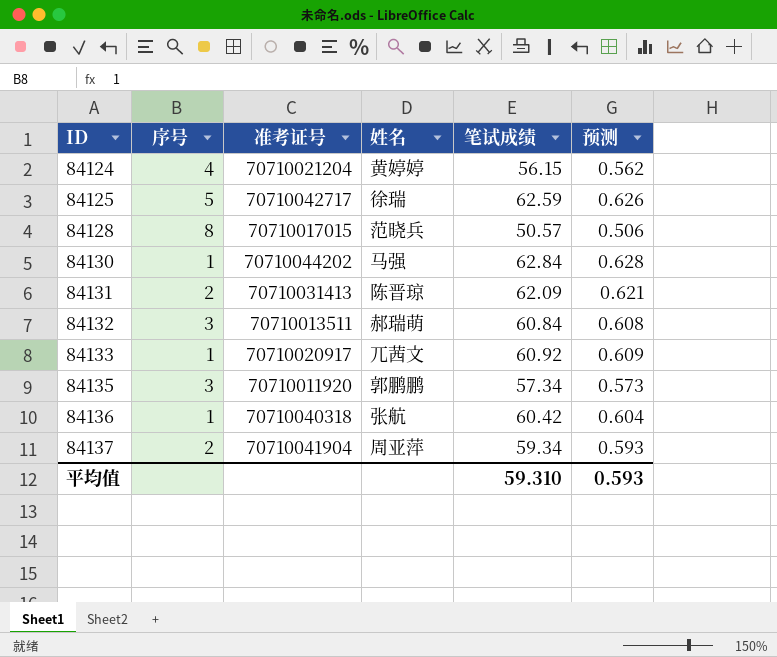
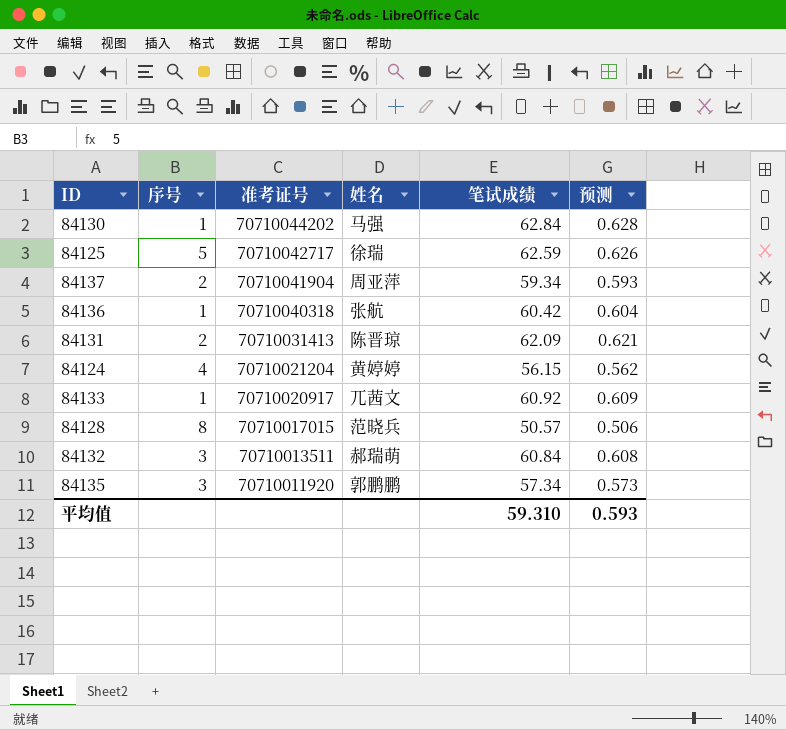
row order: ID ascending -> 准考证号 descending

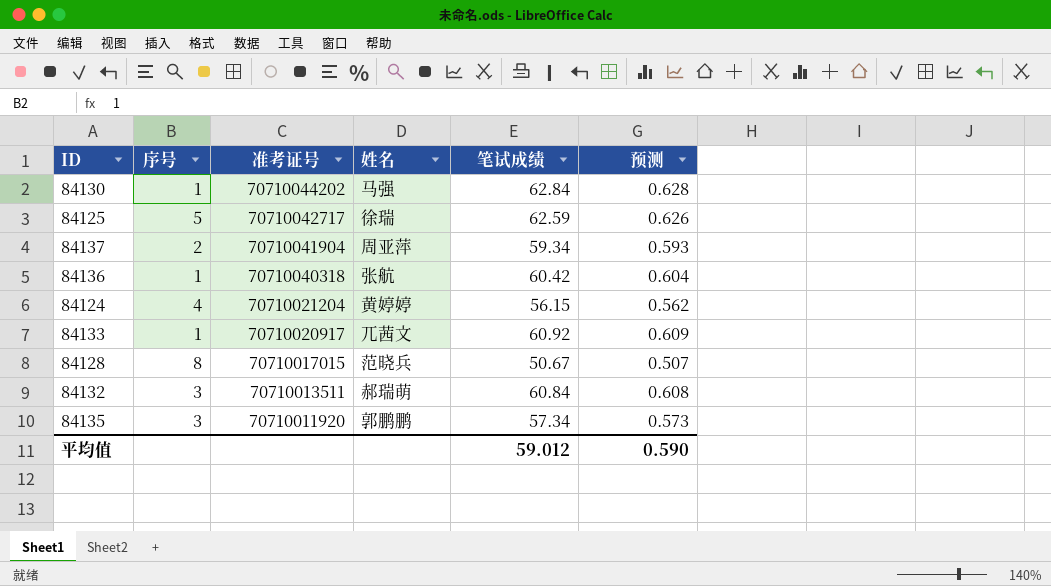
row 84131: 2 | 70710031413 | 陈晋琼 | 62.09 | 0.621 -> none
84128 | 笔试成绩: 50.57 -> 50.67
84128 | 预测: 0.506 -> 0.507
平均值 | 笔试成绩: 59.310 -> 59.012
平均值 | 预测: 0.593 -> 0.590

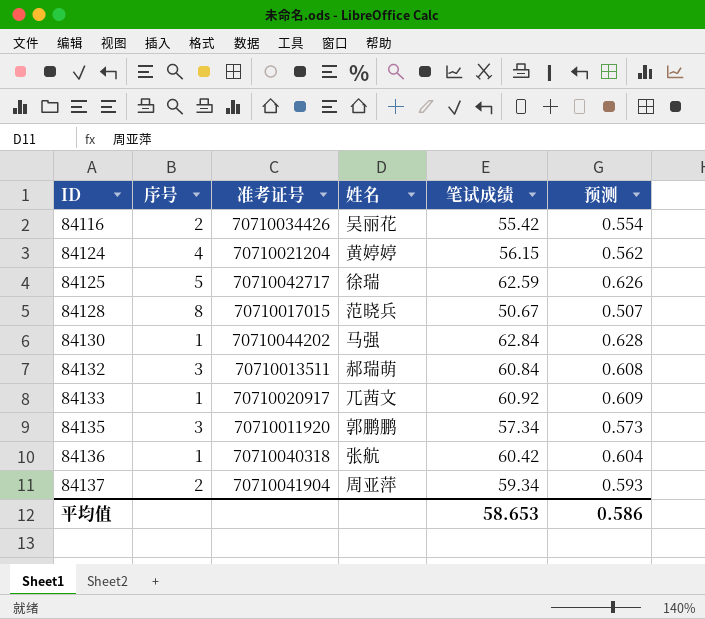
row order: 准考证号 descending -> ID ascending
row 84116: none -> 2 | 70710034426 | 吴丽花 | 55.42 | 0.554
平均值 | 笔试成绩: 59.012 -> 58.653
平均值 | 预测: 0.590 -> 0.586

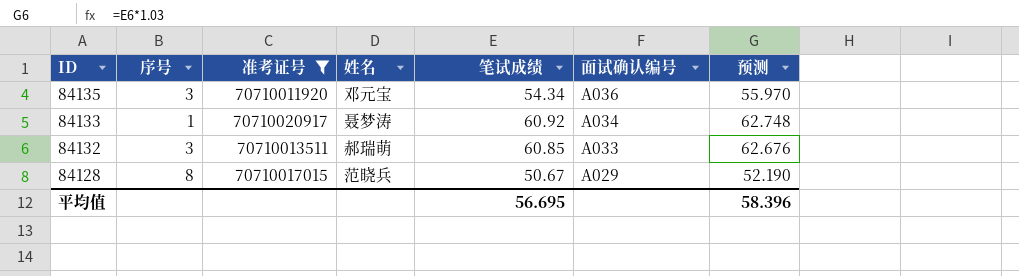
filter: none -> 准考证号 <= 70710020917
row order: ID ascending -> ID descending
column 面试确认编号 | position: none -> 6
column 预测 | formula: [笔试成绩] * 0.01 -> [笔试成绩] * 1.03
84135 | 姓名: 郭鹏鹏 -> 邓元宝
84135 | 笔试成绩: 57.34 -> 54.34
84133 | 姓名: 兀茜文 -> 聂梦涛
84132 | 笔试成绩: 60.84 -> 60.85
平均值 | 笔试成绩: 58.653 -> 56.695
平均值 | 预测: 0.586 -> 58.396

